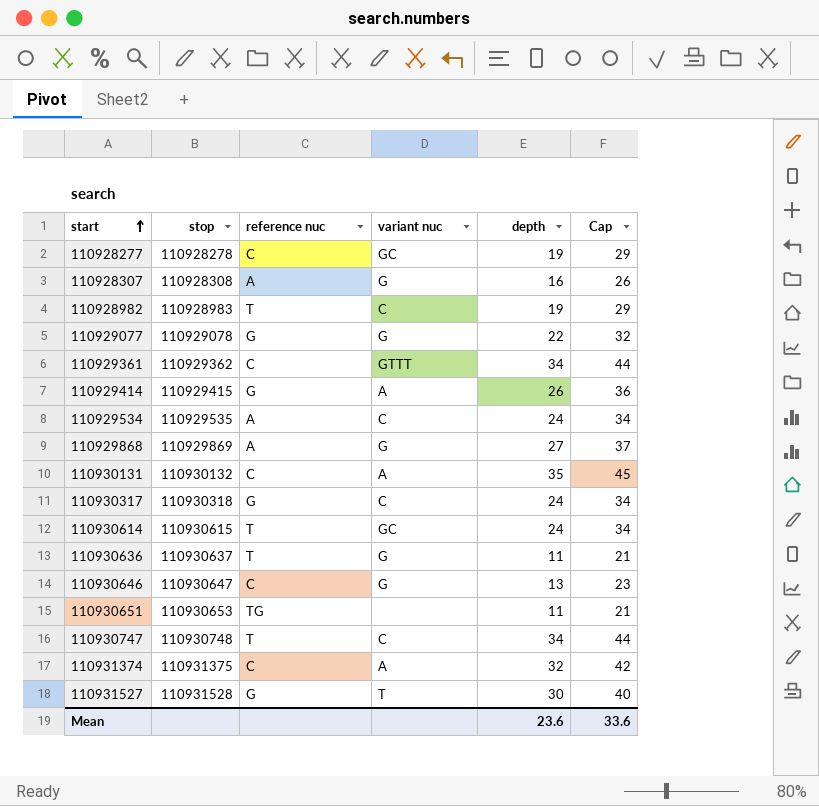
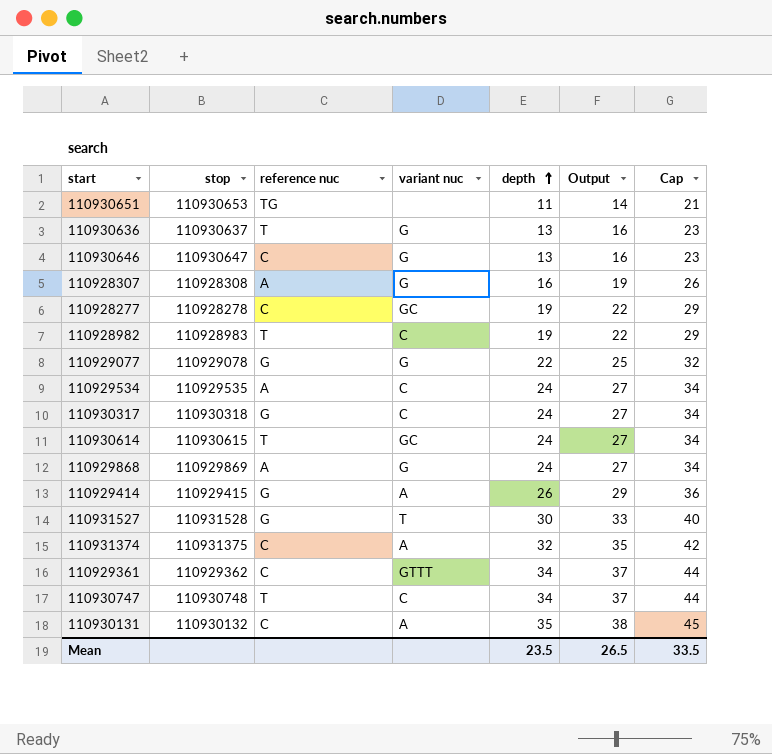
row order: start ascending -> depth ascending
column Output | formula: none -> [depth] + 3
110930636 | depth: 11 -> 13
110930636 | Cap: 21 -> 23
110929868 | depth: 27 -> 24
110929868 | Cap: 37 -> 34
Mean | depth: 23.6 -> 23.5
Mean | Cap: 33.6 -> 33.5

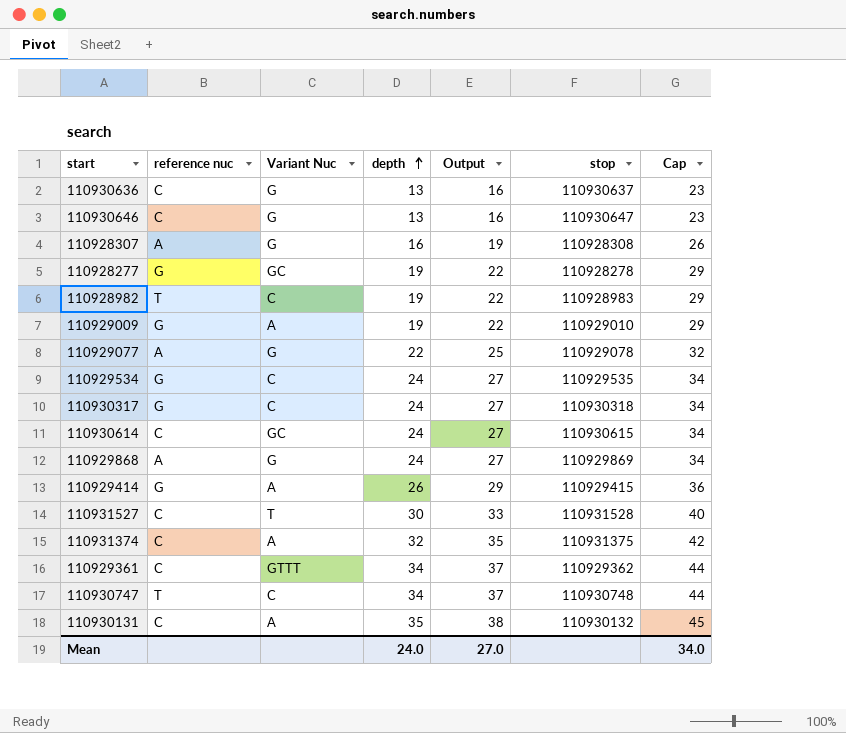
column name: variant nuc -> Variant Nuc
column stop | position: 2 -> 6
row 110930651: 110930653 | TG | none | 11 | 14 | 21 -> none
110930636 | reference nuc: T -> C
110928277 | reference nuc: C -> G
row 110929009: none -> G | A | 19 | 22 | 110929010 | 29
110929077 | reference nuc: G -> A
110929534 | reference nuc: A -> G
110930614 | reference nuc: T -> C
110931527 | reference nuc: G -> C
Mean | depth: 23.5 -> 24.0
Mean | Output: 26.5 -> 27.0
Mean | Cap: 33.5 -> 34.0

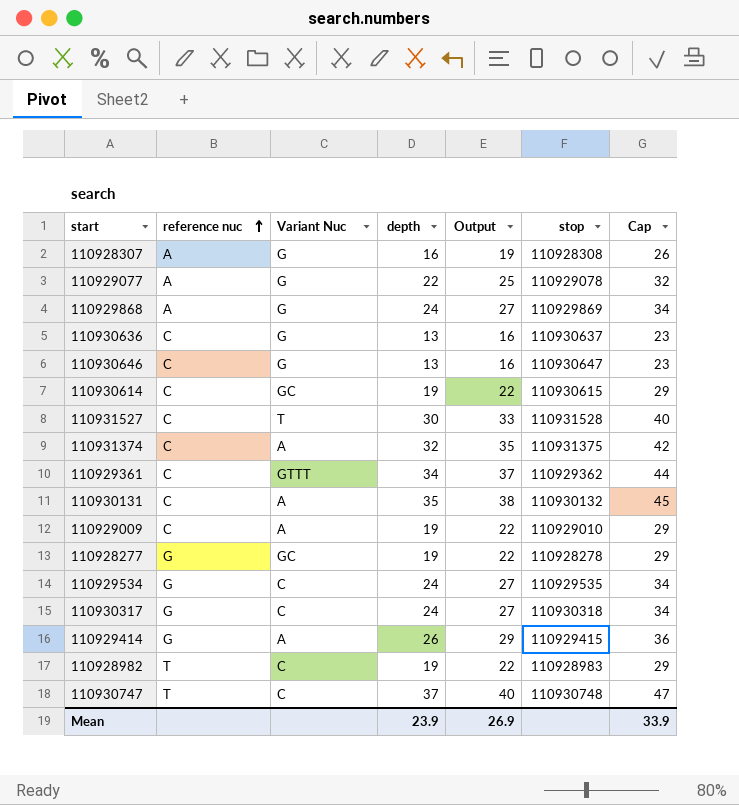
row order: depth ascending -> reference nuc ascending
110930614 | depth: 24 -> 19
110930614 | Output: 27 -> 22
110930614 | Cap: 34 -> 29
110929009 | reference nuc: G -> C
110930747 | depth: 34 -> 37
110930747 | Output: 37 -> 40
110930747 | Cap: 44 -> 47
Mean | depth: 24.0 -> 23.9
Mean | Output: 27.0 -> 26.9
Mean | Cap: 34.0 -> 33.9

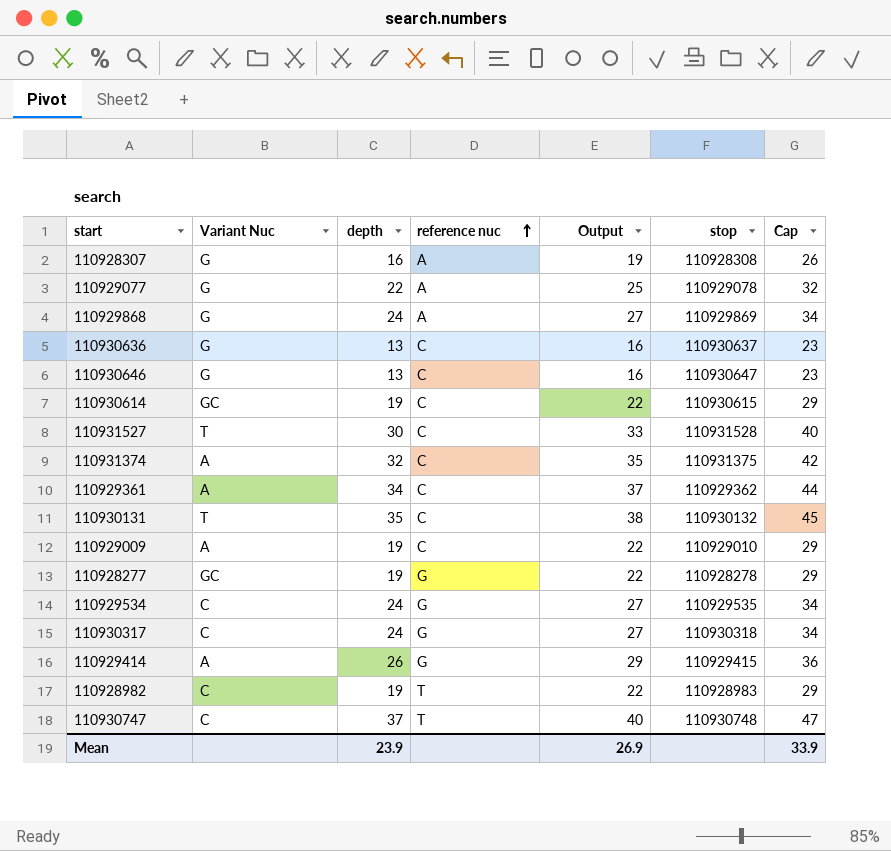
column reference nuc | position: 2 -> 4
110929361 | Variant Nuc: GTTT -> A
110930131 | Variant Nuc: A -> T

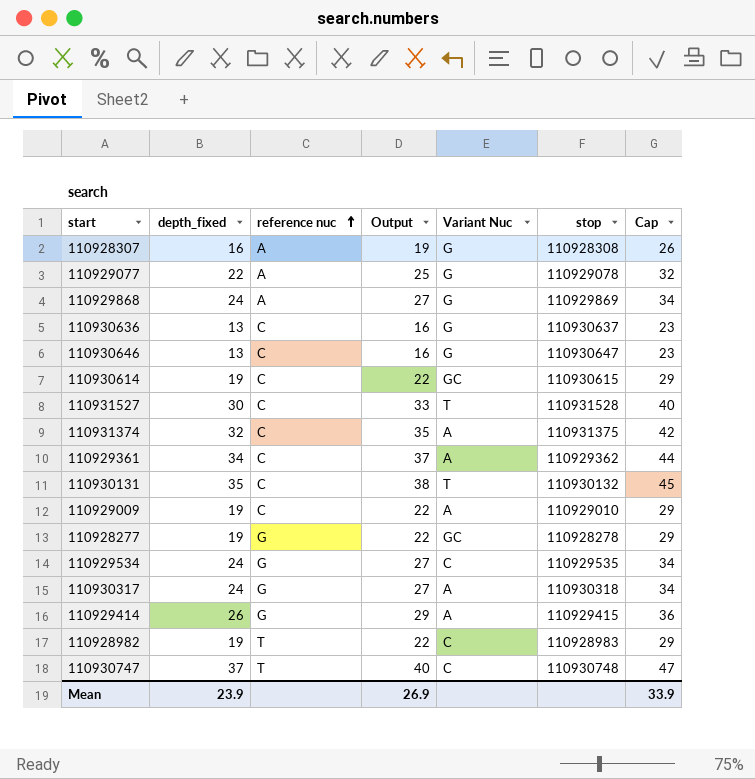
column name: depth -> depth_fixed
column Variant Nuc | position: 2 -> 5
110930317 | Variant Nuc: C -> A

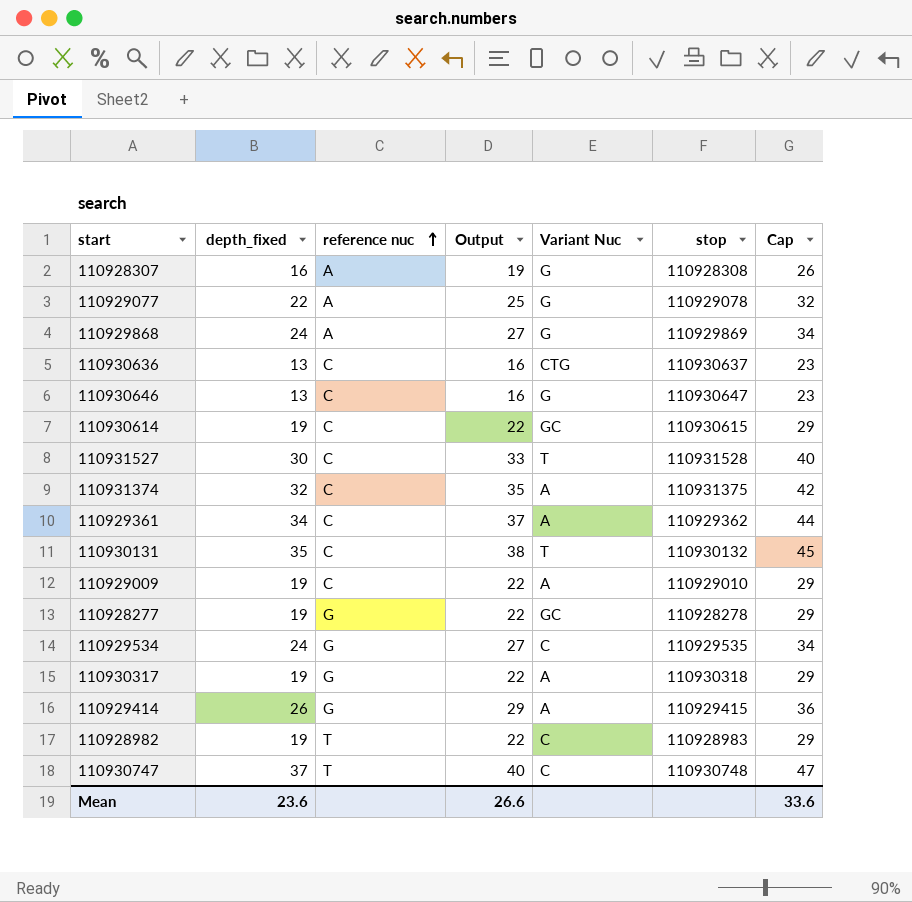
110930636 | Variant Nuc: G -> CTG
110930317 | depth_fixed: 24 -> 19
110930317 | Output: 27 -> 22
110930317 | Cap: 34 -> 29
Mean | depth_fixed: 23.9 -> 23.6
Mean | Output: 26.9 -> 26.6
Mean | Cap: 33.9 -> 33.6

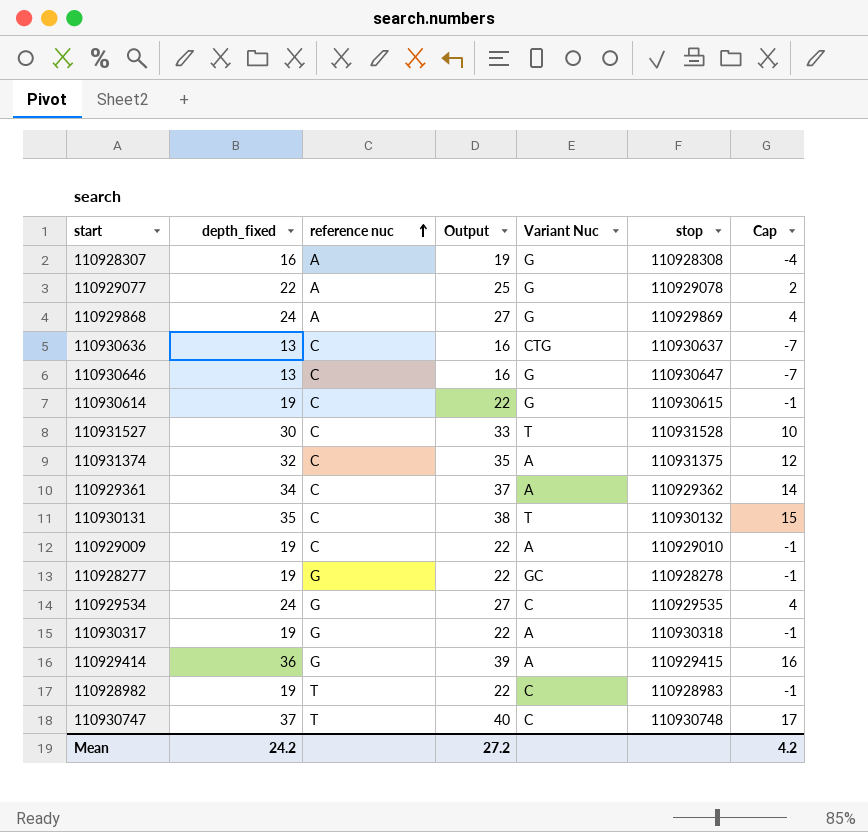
column Cap | formula: [depth_fixed] + 10 -> [depth_fixed] - 20
110930614 | Variant Nuc: GC -> G
110929414 | depth_fixed: 26 -> 36
110929414 | Output: 29 -> 39
Mean | depth_fixed: 23.6 -> 24.2
Mean | Output: 26.6 -> 27.2
Mean | Cap: 33.6 -> 4.2

